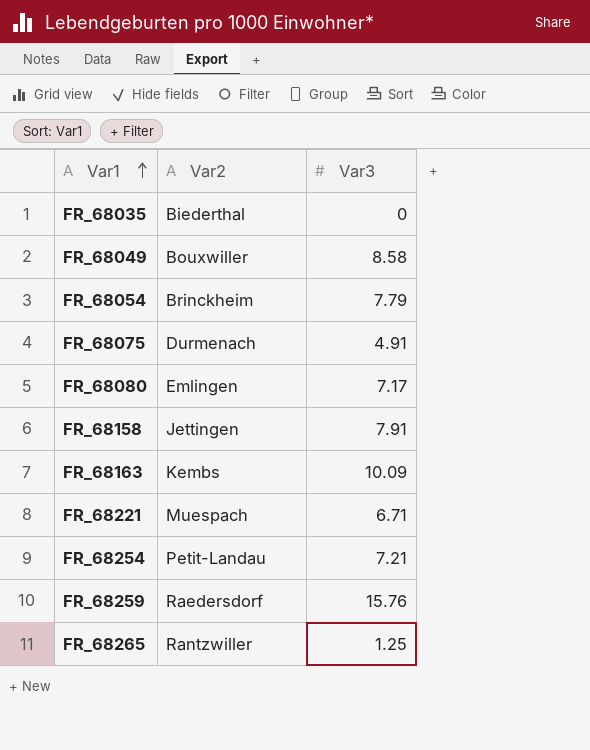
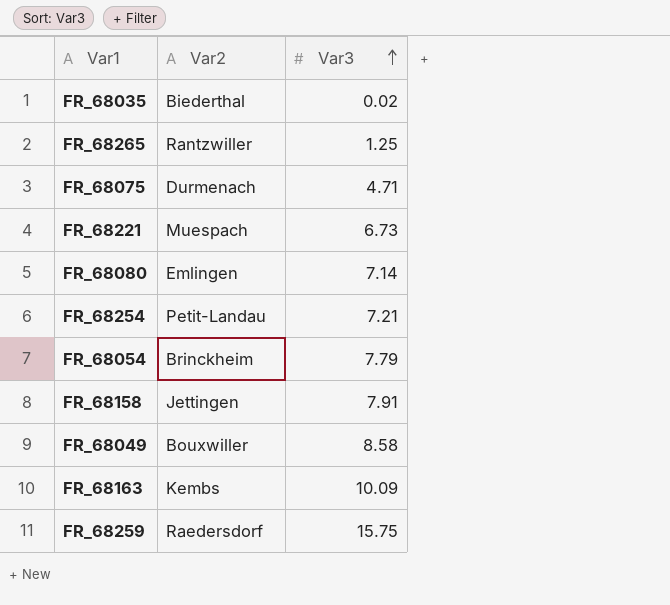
row order: Var1 ascending -> Var3 ascending
FR_68035 | Var3: 0 -> 0.02
FR_68075 | Var3: 4.91 -> 4.71
FR_68221 | Var3: 6.71 -> 6.73
FR_68080 | Var3: 7.17 -> 7.14
FR_68259 | Var3: 15.76 -> 15.75

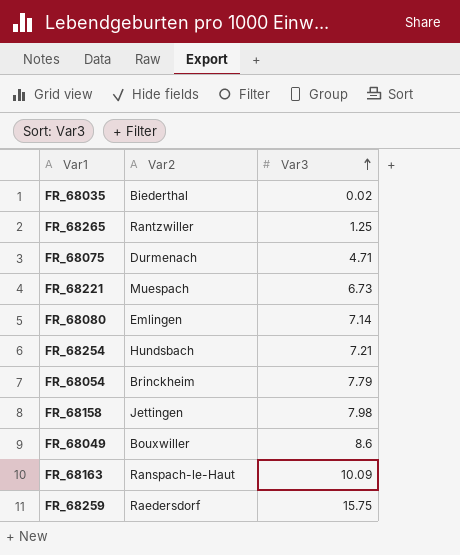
FR_68254 | Var2: Petit-Landau -> Hundsbach
FR_68158 | Var3: 7.91 -> 7.98
FR_68049 | Var3: 8.58 -> 8.6
FR_68163 | Var2: Kembs -> Ranspach-le-Haut

